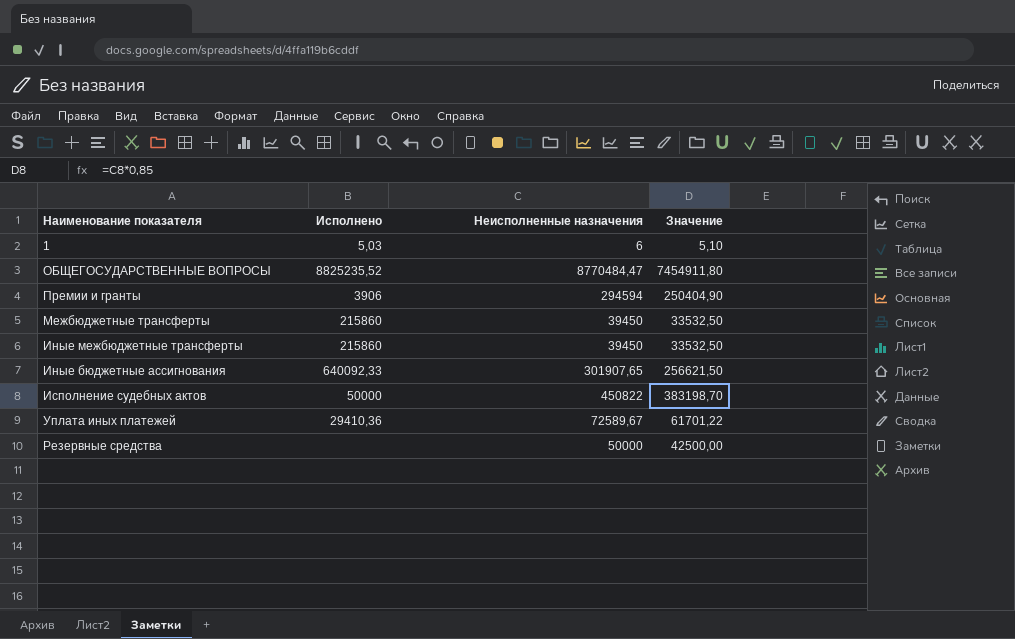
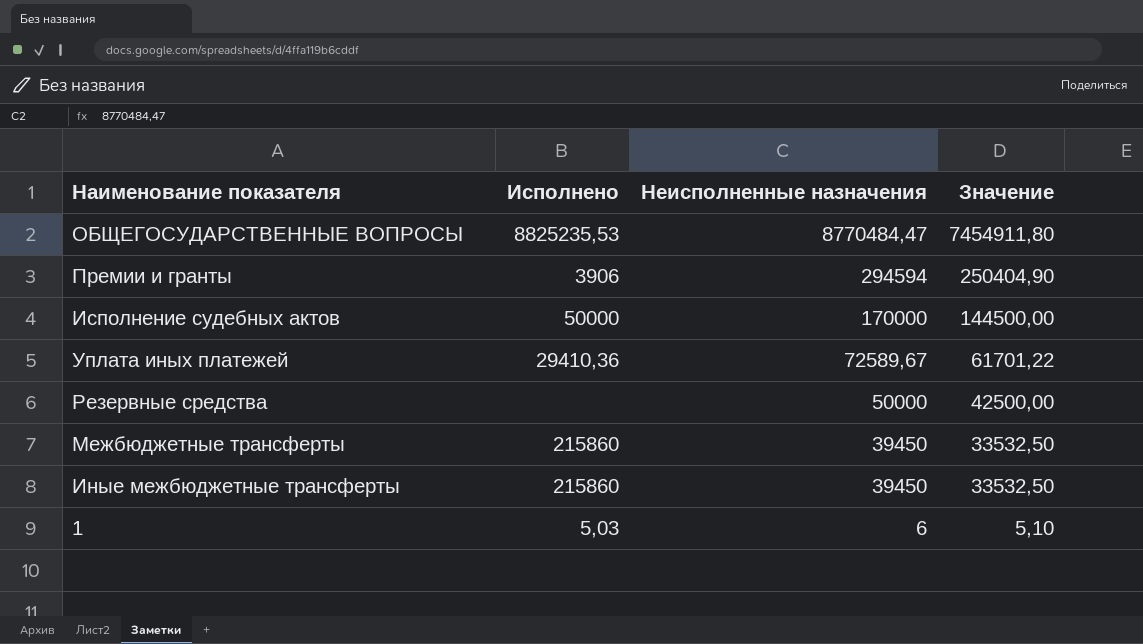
row order: none -> Неисполненные назначения descending
row Иные бюджетные ассигнования: 640092,33 | 301907,65 | 256621,50 -> none
ОБЩЕГОСУДАРСТВЕННЫЕ ВОПРОСЫ | Исполнено: 8825235,52 -> 8825235,53
Исполнение судебных актов | Неисполненные назначения: 450822 -> 170000
Исполнение судебных актов | Значение: 383198,70 -> 144500,00

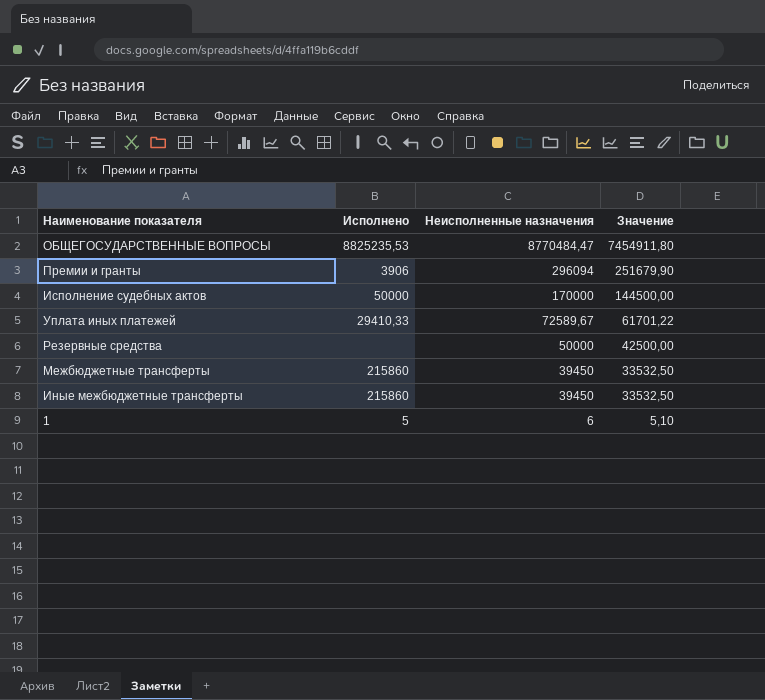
Премии и гранты | Неисполненные назначения: 294594 -> 296094
Премии и гранты | Значение: 250404,90 -> 251679,90
Уплата иных платежей | Исполнено: 29410,36 -> 29410,33
1 | Исполнено: 5,03 -> 5

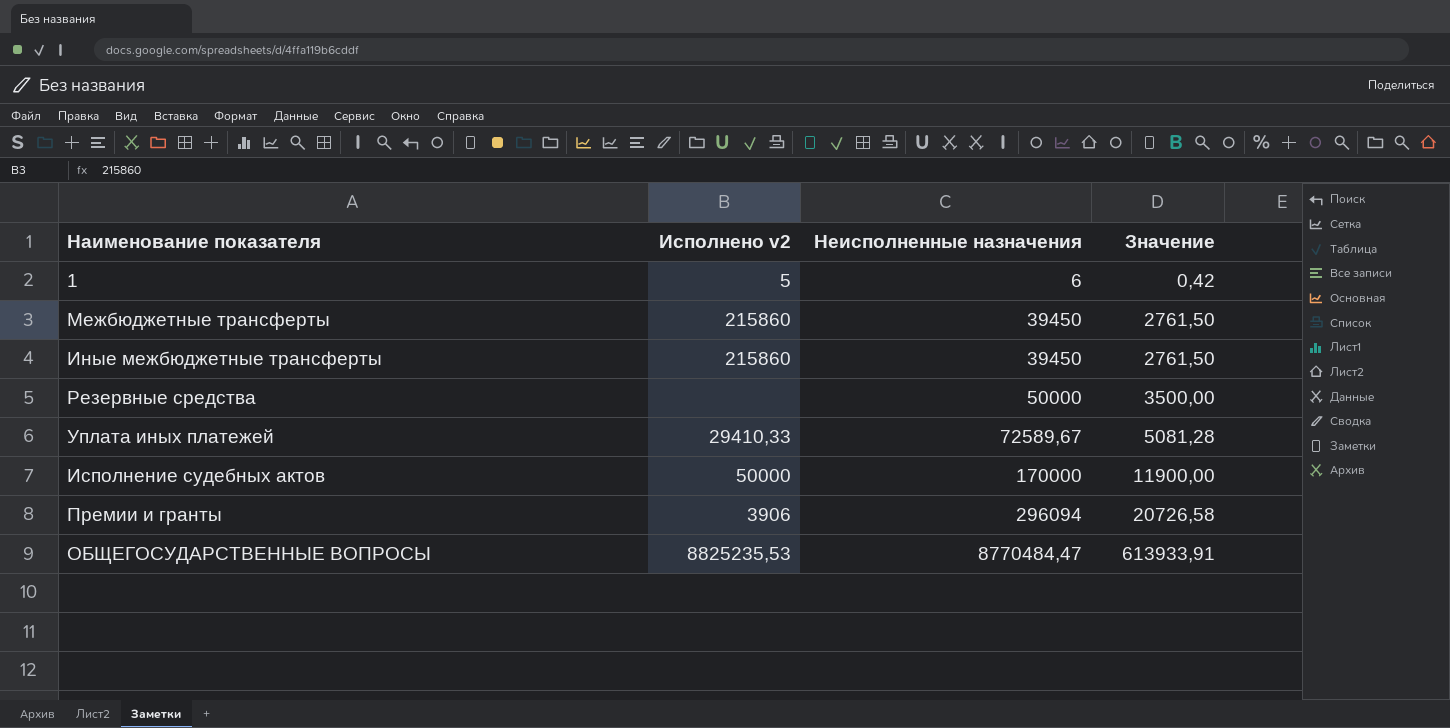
row order: Неисполненные назначения descending -> Неисполненные назначения ascending
column name: Исполнено -> Исполнено v2
column Значение | formula: [Неисполненные назначения] * 0,85 -> [Неисполненные назначения] * 0,07

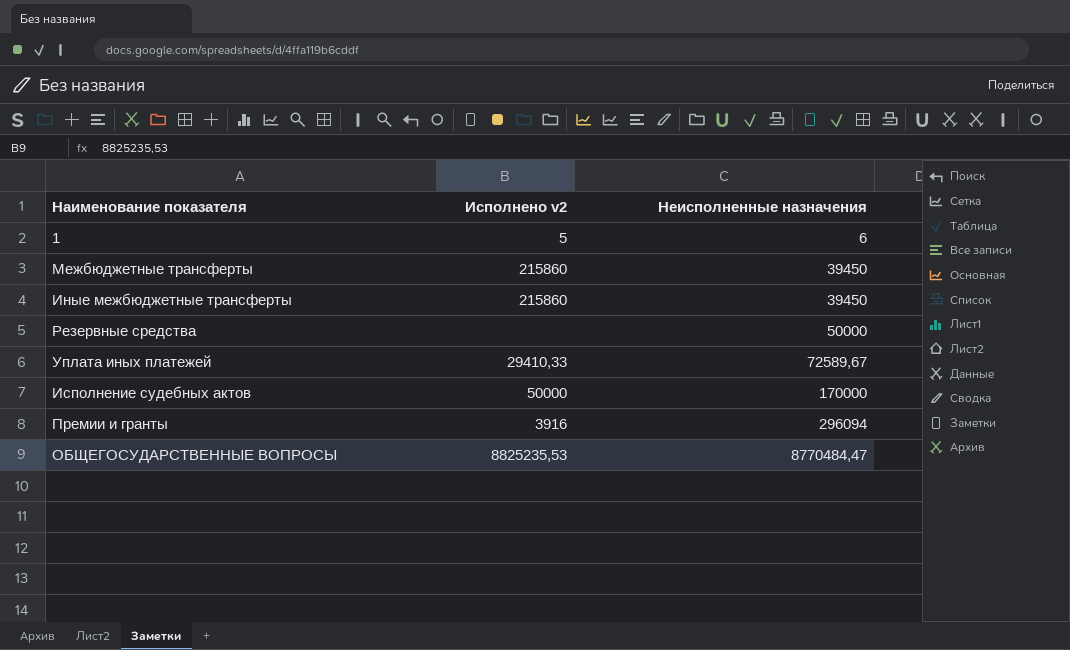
column Значение | formula: [Неисполненные назначения] * 0,07 -> none
Премии и гранты | Исполнено v2: 3906 -> 3916

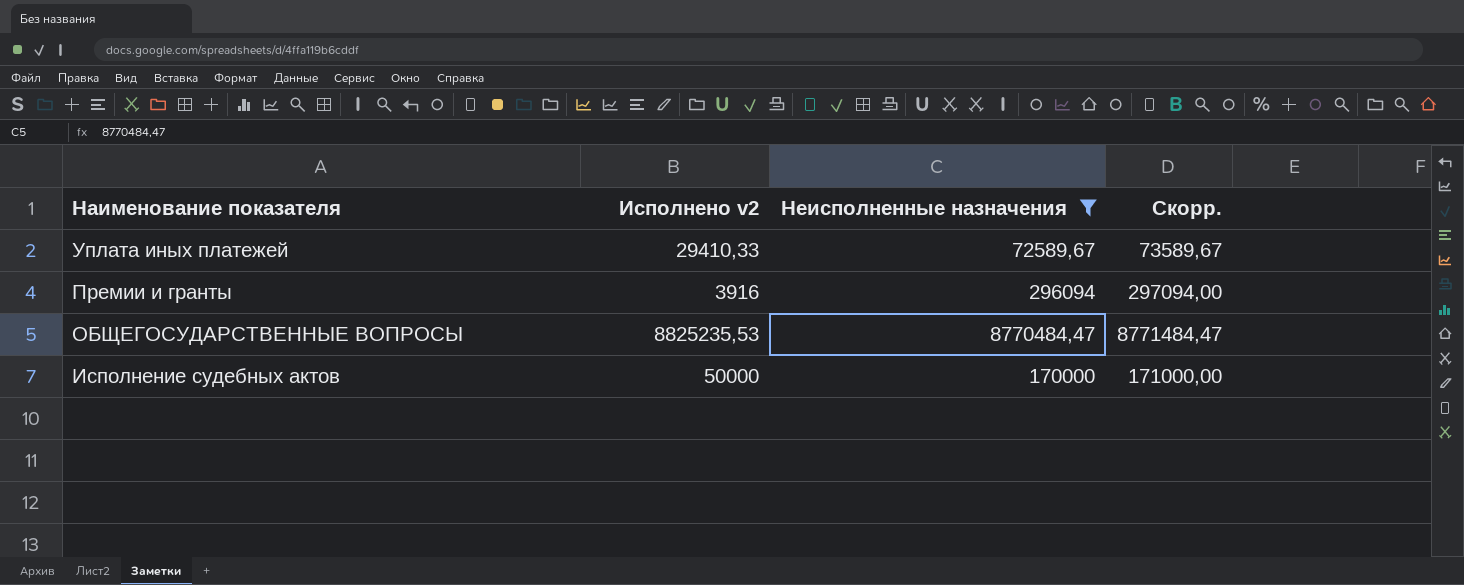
filter: none -> Неисполненные назначения >= 72589,67
row order: Неисполненные назначения ascending -> Наименование показателя descending
column Скорр. | formula: none -> [Неисполненные назначения] + 1000

